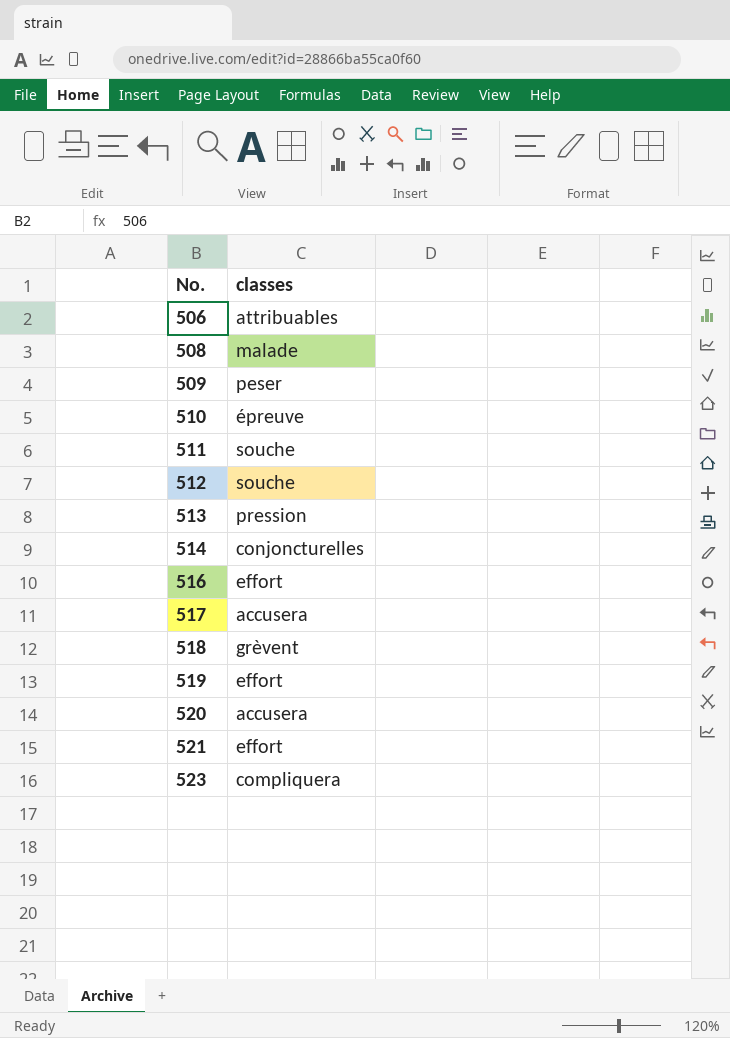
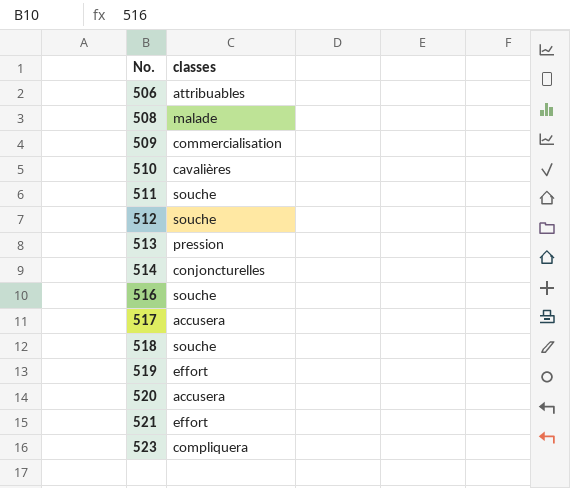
509 | classes: peser -> commercialisation
510 | classes: épreuve -> cavalières
516 | classes: effort -> souche
518 | classes: grèvent -> souche

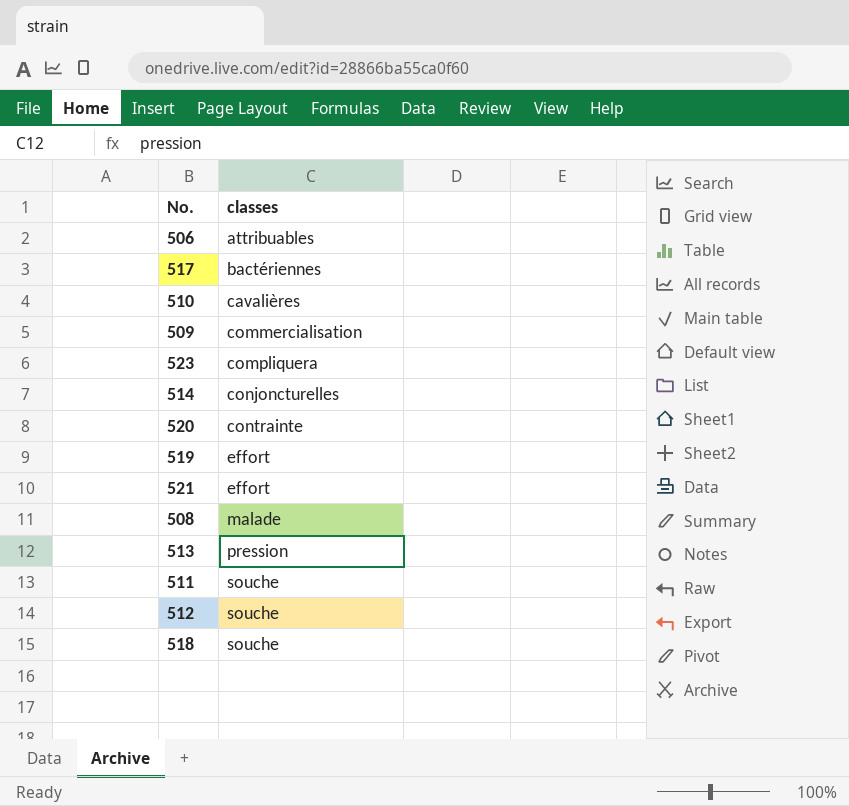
row order: No. ascending -> classes ascending
row 516: souche -> none
517 | classes: accusera -> bactériennes
520 | classes: accusera -> contrainte

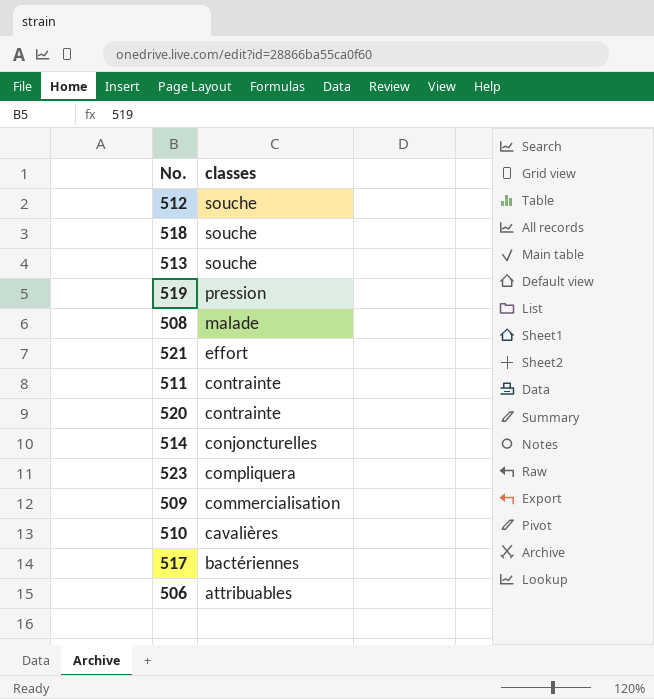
row order: classes ascending -> classes descending
513 | classes: pression -> souche
519 | classes: effort -> pression
511 | classes: souche -> contrainte

